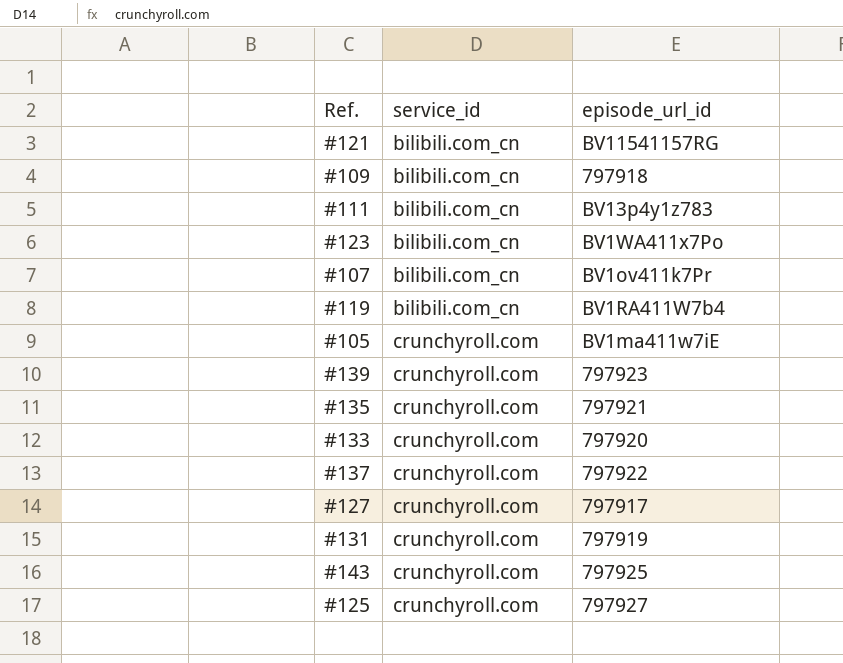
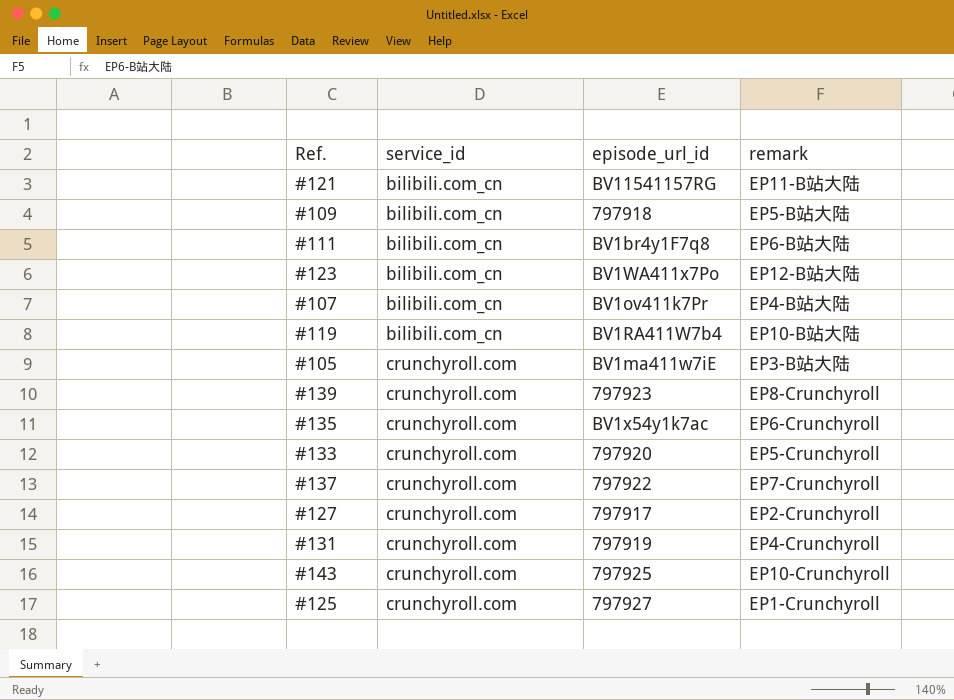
column remark | position: none -> 4
#111 | episode_url_id: BV13p4y1z783 -> BV1br4y1F7q8
#135 | episode_url_id: 797921 -> BV1x54y1k7ac

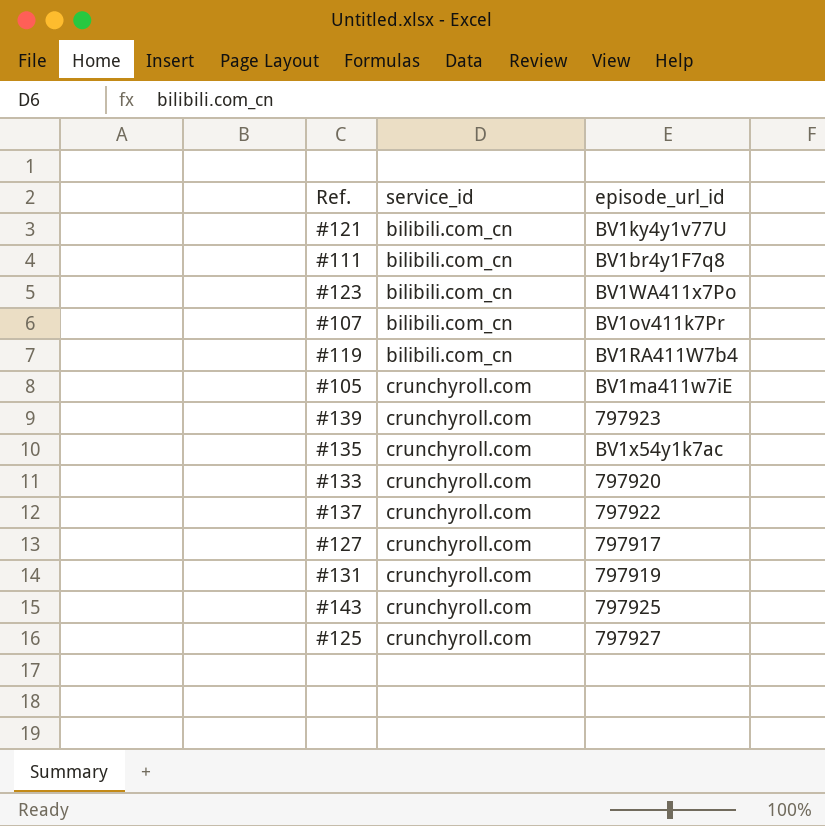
column remark | position: 4 -> none
row #109: bilibili.com_cn | 797918 | EP5-B站大陆 -> none
#121 | episode_url_id: BV11541157RG -> BV1ky4y1v77U

